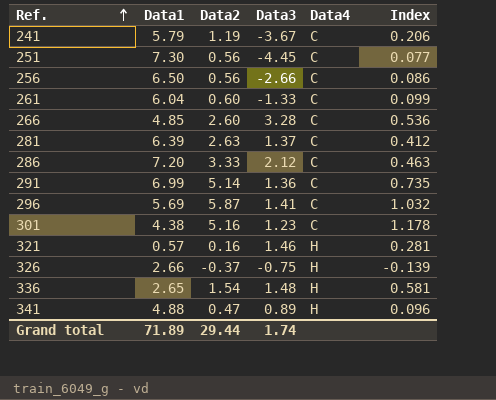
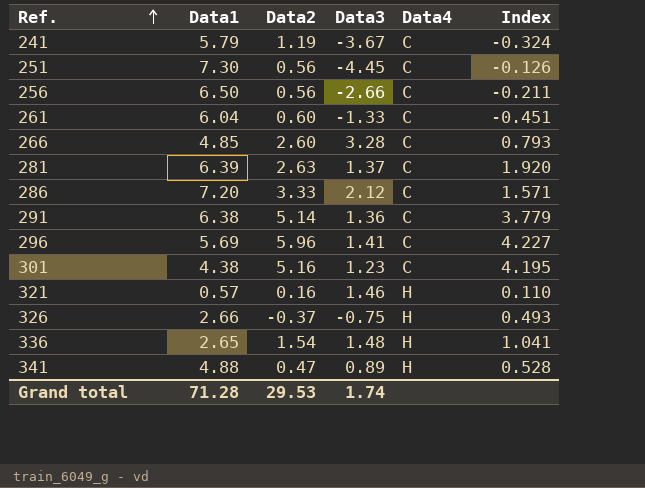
column Index | formula: [Data2] / [Data1] -> [Data2] / [Data3]
291 | Data1: 6.99 -> 6.38
296 | Data2: 5.87 -> 5.96
Grand total | Data1: 71.89 -> 71.28
Grand total | Data2: 29.44 -> 29.53

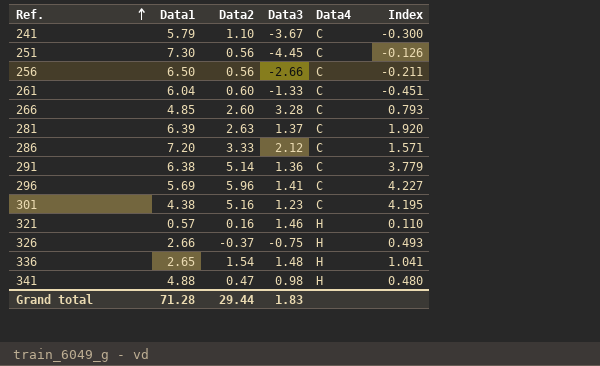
241 | Data2: 1.19 -> 1.10
241 | Index: -0.324 -> -0.300
341 | Data3: 0.89 -> 0.98
341 | Index: 0.528 -> 0.480
Grand total | Data2: 29.53 -> 29.44
Grand total | Data3: 1.74 -> 1.83

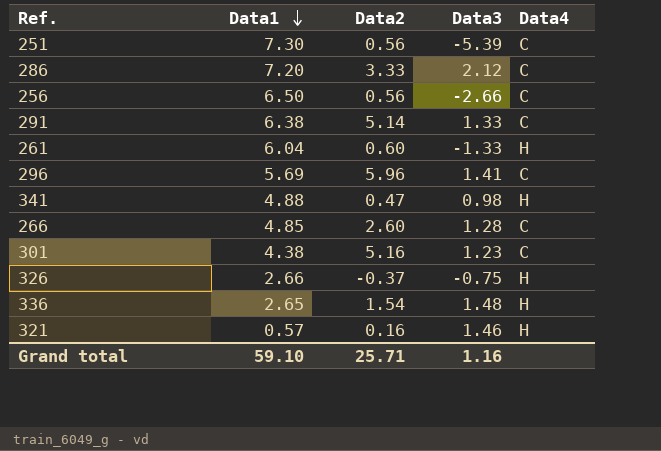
row order: Ref. ascending -> Data1 descending
column Index | formula: [Data2] / [Data3] -> none
row 241: 5.79 | 1.10 | -3.67 | C | -0.300 -> none
row 281: 6.39 | 2.63 | 1.37 | C | 1.920 -> none
251 | Data3: -4.45 -> -5.39
291 | Data3: 1.36 -> 1.33
261 | Data4: C -> H
266 | Data3: 3.28 -> 1.28
Grand total | Data1: 71.28 -> 59.10
Grand total | Data2: 29.44 -> 25.71
Grand total | Data3: 1.83 -> 1.16

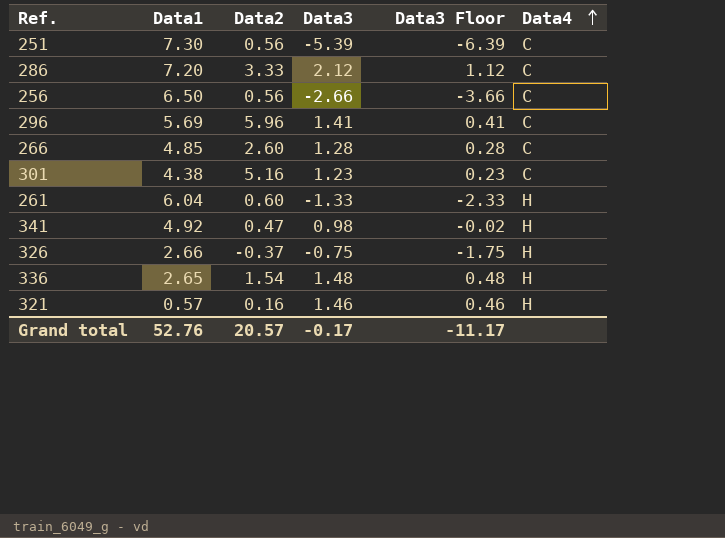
row order: Data1 descending -> Data4 ascending
column Data3 Floor | formula: none -> [Data3] - 1
row 291: 6.38 | 5.14 | 1.33 | C -> none
341 | Data1: 4.88 -> 4.92
Grand total | Data1: 59.10 -> 52.76
Grand total | Data2: 25.71 -> 20.57
Grand total | Data3: 1.16 -> -0.17

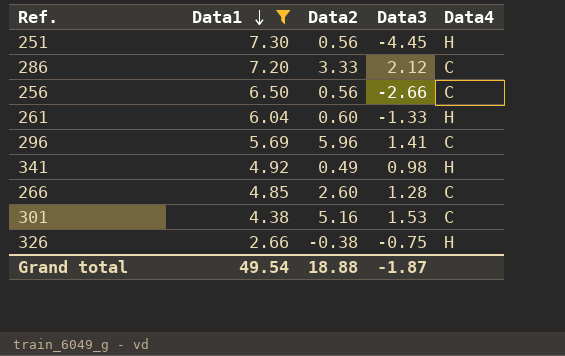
filter: none -> Data1 >= 2.66
row order: Data4 ascending -> Data1 descending
column Data3 Floor | formula: [Data3] - 1 -> none
251 | Data3: -5.39 -> -4.45
251 | Data4: C -> H
341 | Data2: 0.47 -> 0.49
301 | Data3: 1.23 -> 1.53
326 | Data2: -0.37 -> -0.38
Grand total | Data1: 52.76 -> 49.54
Grand total | Data2: 20.57 -> 18.88
Grand total | Data3: -0.17 -> -1.87

